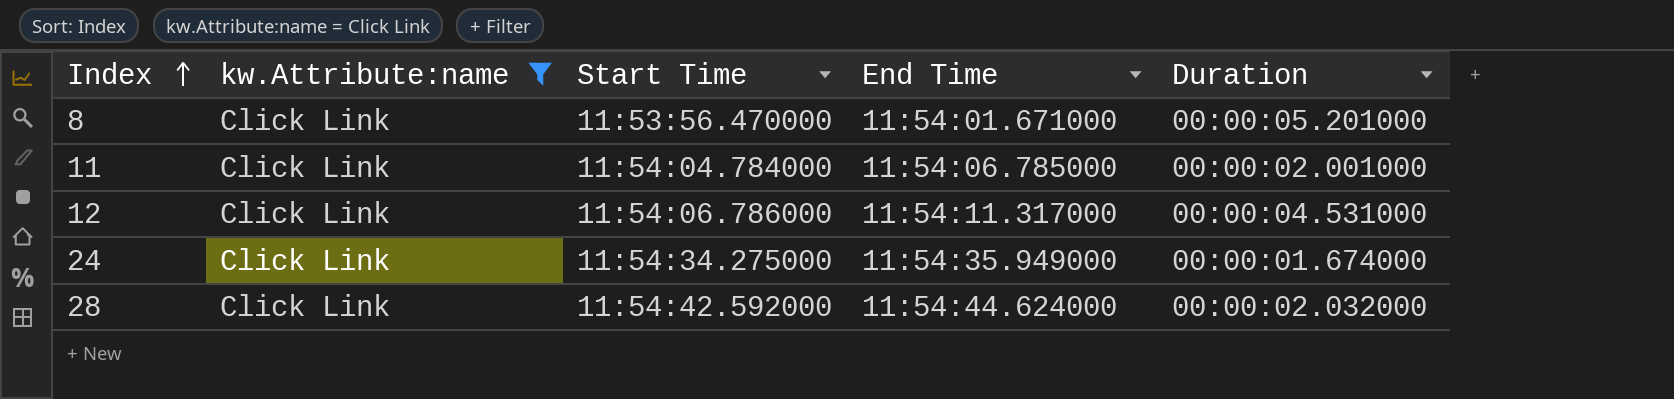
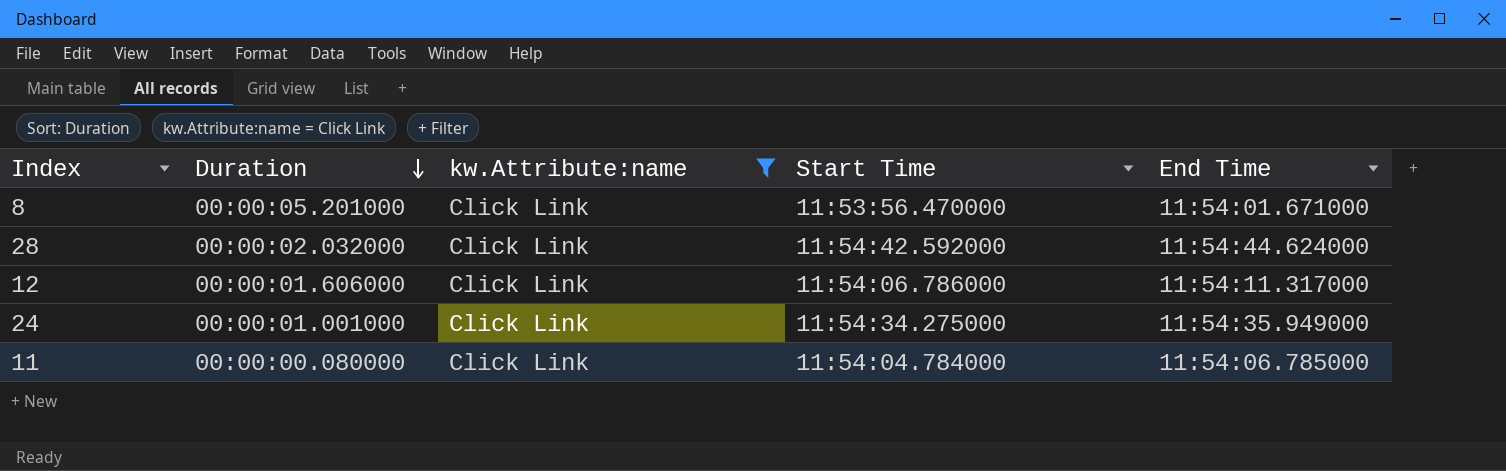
row order: Index ascending -> Duration descending
column Duration | position: 5 -> 2
12 | Duration: 00:00:04.531000 -> 00:00:01.606000
24 | Duration: 00:00:01.674000 -> 00:00:01.001000
11 | Duration: 00:00:02.001000 -> 00:00:00.080000

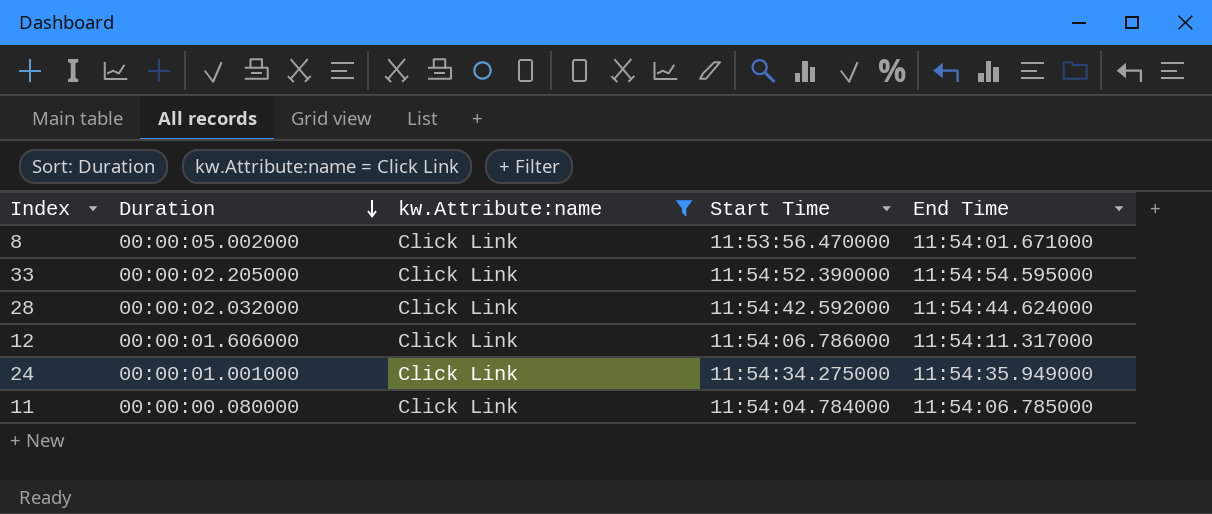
8 | Duration: 00:00:05.201000 -> 00:00:05.002000
row 33: none -> 00:00:02.205000 | Click Link | 11:54:52.390000 | 11:54:54.595000

